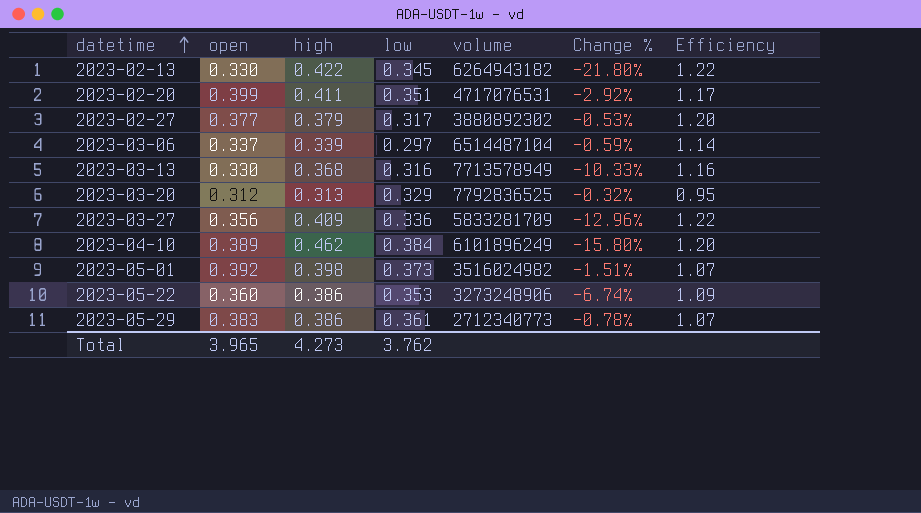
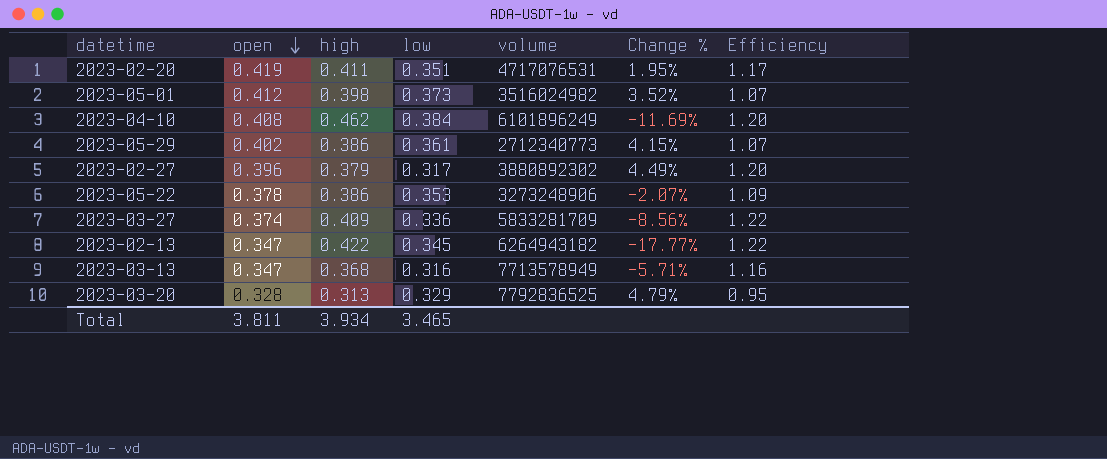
row order: datetime ascending -> open descending
row 2023-03-06: 0.337 | 0.339 | 0.297 | 6514487104 | -0.59% | 1.14 -> none
2023-02-20 | open: 0.399 -> 0.419
2023-02-20 | Change %: -2.92% -> 1.95%
2023-05-01 | open: 0.392 -> 0.412
2023-05-01 | Change %: -1.51% -> 3.52%
2023-04-10 | open: 0.389 -> 0.408
2023-04-10 | Change %: -15.80% -> -11.69%
2023-05-29 | open: 0.383 -> 0.402
2023-05-29 | Change %: -0.78% -> 4.15%
2023-02-27 | open: 0.377 -> 0.396
2023-02-27 | Change %: -0.53% -> 4.49%
2023-05-22 | open: 0.360 -> 0.378
2023-05-22 | Change %: -6.74% -> -2.07%
2023-03-27 | open: 0.356 -> 0.374
2023-03-27 | Change %: -12.96% -> -8.56%
2023-02-13 | open: 0.330 -> 0.347
2023-02-13 | Change %: -21.80% -> -17.77%
2023-03-13 | open: 0.330 -> 0.347
2023-03-13 | Change %: -10.33% -> -5.71%
2023-03-20 | open: 0.312 -> 0.328
2023-03-20 | Change %: -0.32% -> 4.79%
Total | open: 3.965 -> 3.811
Total | high: 4.273 -> 3.934
Total | low: 3.762 -> 3.465

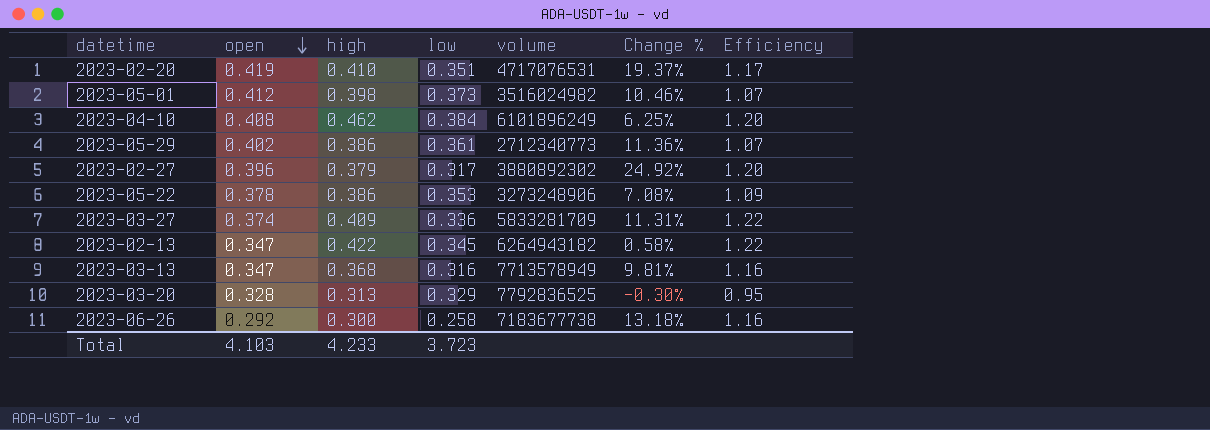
column Change % | formula: ([open] - [high]) / [high] -> ([open] - [low]) / [low]
2023-02-20 | high: 0.411 -> 0.410
row 2023-06-26: none -> 0.292 | 0.300 | 0.258 | 7183677738 | 13.18% | 1.16
Total | open: 3.811 -> 4.103
Total | high: 3.934 -> 4.233
Total | low: 3.465 -> 3.723

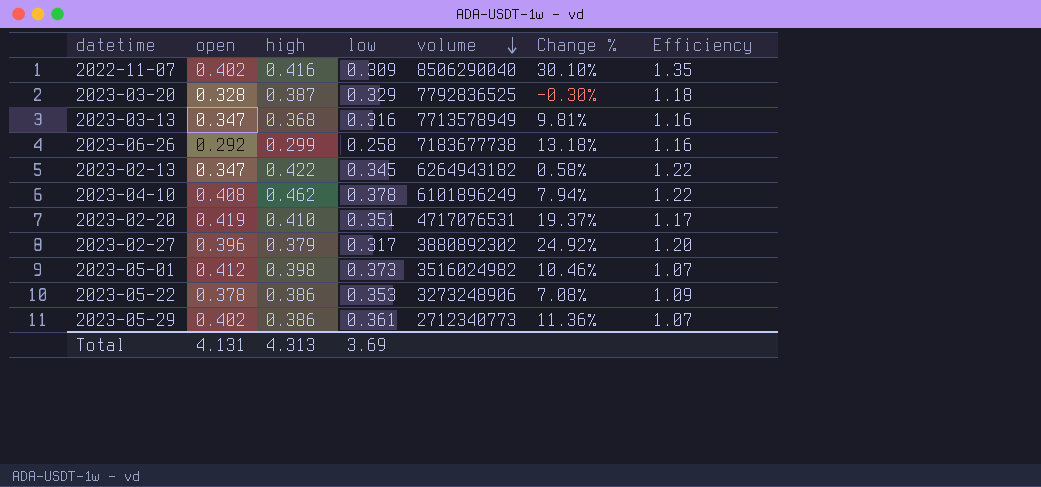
row order: open descending -> volume descending
row 2023-03-27: 0.374 | 0.409 | 0.336 | 5833281709 | 11.31% | 1.22 -> none
row 2022-11-07: none -> 0.402 | 0.416 | 0.309 | 8506290040 | 30.10% | 1.35
2023-03-20 | high: 0.313 -> 0.387
2023-03-20 | Efficiency: 0.95 -> 1.18
2023-06-26 | high: 0.300 -> 0.299
2023-04-10 | low: 0.384 -> 0.378
2023-04-10 | Change %: 6.25% -> 7.94%
2023-04-10 | Efficiency: 1.20 -> 1.22
Total | open: 4.103 -> 4.131
Total | high: 4.233 -> 4.313
Total | low: 3.723 -> 3.69

